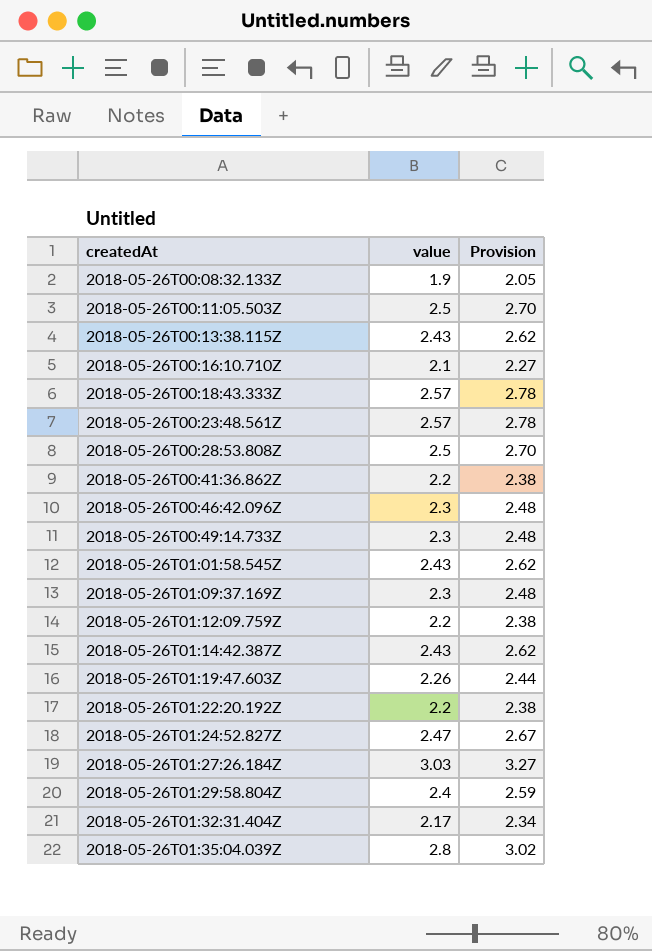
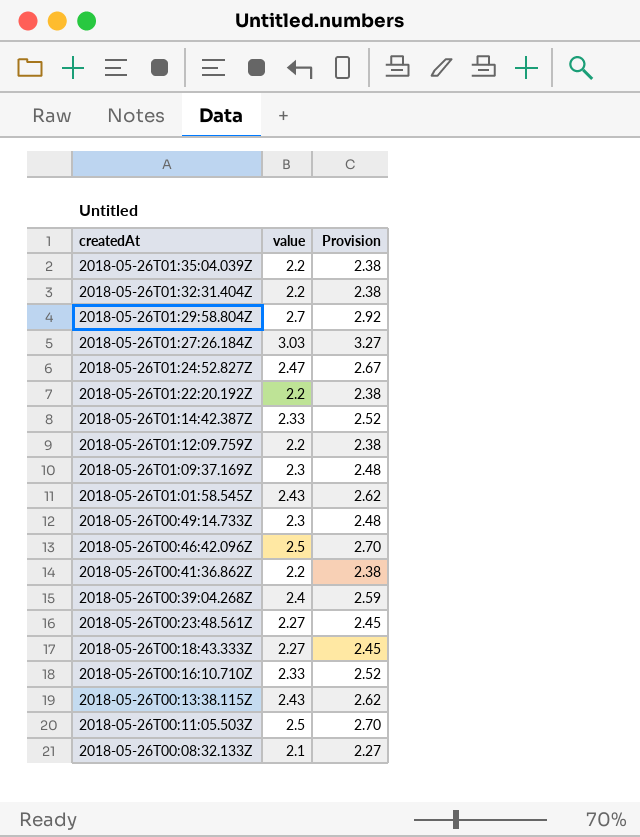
row order: createdAt ascending -> createdAt descending
row 2018-05-26T00:28:53.808Z: 2.5 | 2.70 -> none
row 2018-05-26T01:19:47.603Z: 2.26 | 2.44 -> none
2018-05-26T01:35:04.039Z | value: 2.8 -> 2.2
2018-05-26T01:35:04.039Z | Provision: 3.02 -> 2.38
2018-05-26T01:32:31.404Z | value: 2.17 -> 2.2
2018-05-26T01:32:31.404Z | Provision: 2.34 -> 2.38
2018-05-26T01:29:58.804Z | value: 2.4 -> 2.7
2018-05-26T01:29:58.804Z | Provision: 2.59 -> 2.92
2018-05-26T01:14:42.387Z | value: 2.43 -> 2.33
2018-05-26T01:14:42.387Z | Provision: 2.62 -> 2.52
2018-05-26T00:46:42.096Z | value: 2.3 -> 2.5
2018-05-26T00:46:42.096Z | Provision: 2.48 -> 2.70
row 2018-05-26T00:39:04.268Z: none -> 2.4 | 2.59
2018-05-26T00:23:48.561Z | value: 2.57 -> 2.27
2018-05-26T00:23:48.561Z | Provision: 2.78 -> 2.45
2018-05-26T00:18:43.333Z | value: 2.57 -> 2.27
2018-05-26T00:18:43.333Z | Provision: 2.78 -> 2.45
2018-05-26T00:16:10.710Z | value: 2.1 -> 2.33
2018-05-26T00:16:10.710Z | Provision: 2.27 -> 2.52
2018-05-26T00:08:32.133Z | value: 1.9 -> 2.1
2018-05-26T00:08:32.133Z | Provision: 2.05 -> 2.27

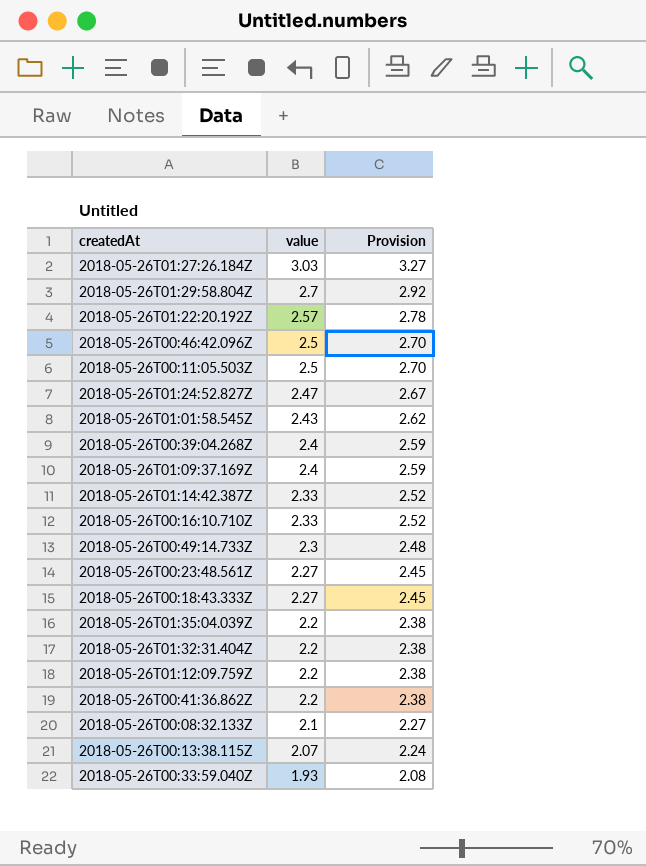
row order: createdAt descending -> value descending
2018-05-26T01:22:20.192Z | value: 2.2 -> 2.57
2018-05-26T01:22:20.192Z | Provision: 2.38 -> 2.78
2018-05-26T01:09:37.169Z | value: 2.3 -> 2.4
2018-05-26T01:09:37.169Z | Provision: 2.48 -> 2.59
2018-05-26T00:13:38.115Z | value: 2.43 -> 2.07
2018-05-26T00:13:38.115Z | Provision: 2.62 -> 2.24
row 2018-05-26T00:33:59.040Z: none -> 1.93 | 2.08

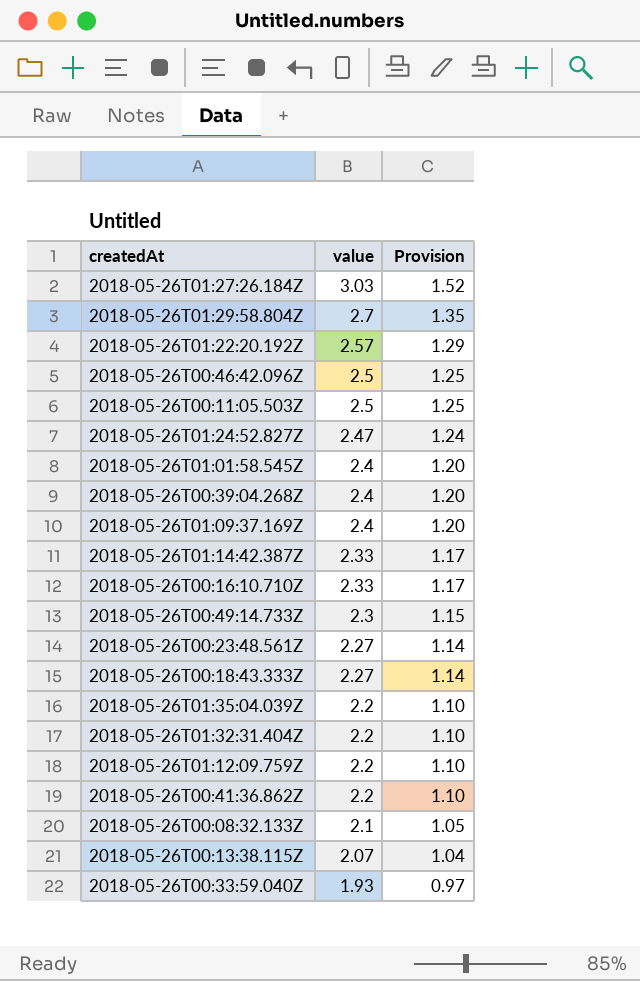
column Provision | formula: [value] * 1.08 -> [value] * 0.5
2018-05-26T01:01:58.545Z | value: 2.43 -> 2.4

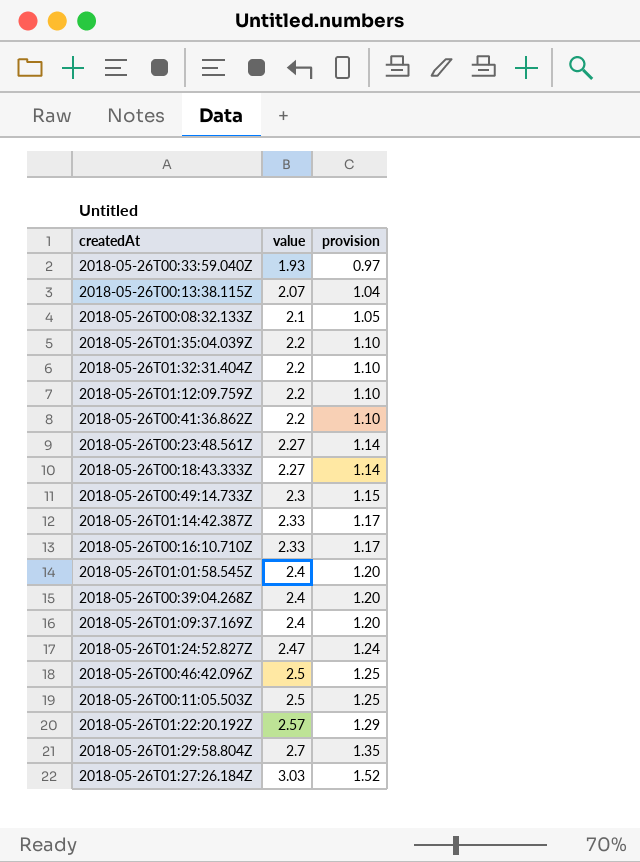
row order: value descending -> value ascending
column name: Provision -> provision

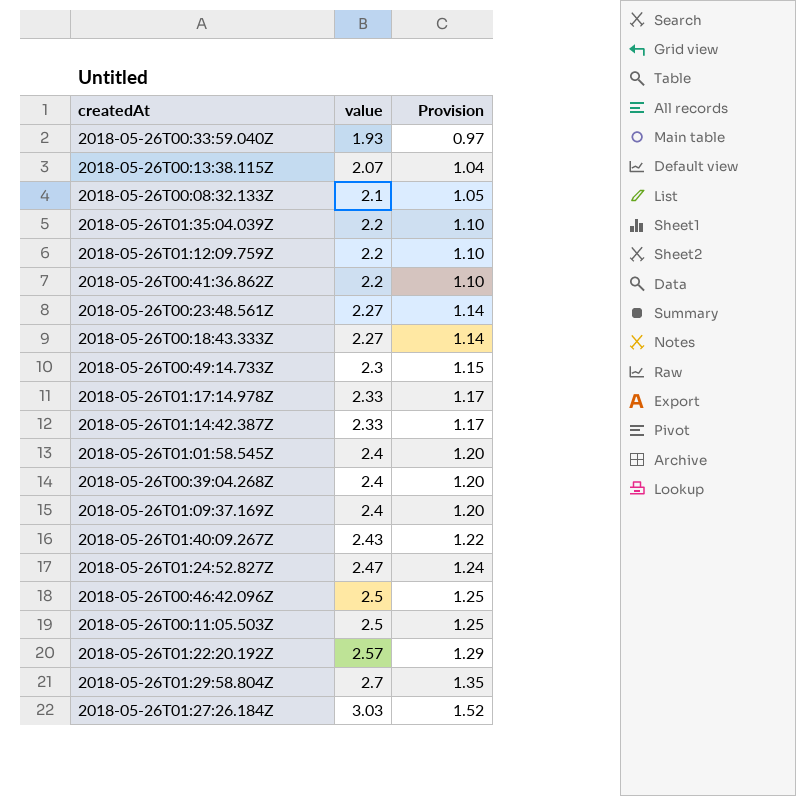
column name: provision -> Provision
row 2018-05-26T01:32:31.404Z: 2.2 | 1.10 -> none
row 2018-05-26T00:16:10.710Z: 2.33 | 1.17 -> none
row 2018-05-26T01:17:14.978Z: none -> 2.33 | 1.17
row 2018-05-26T01:40:09.267Z: none -> 2.43 | 1.22

